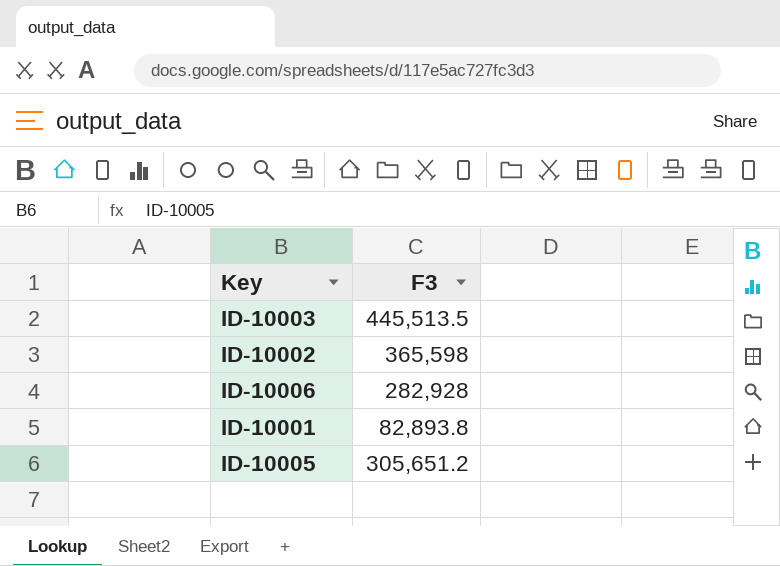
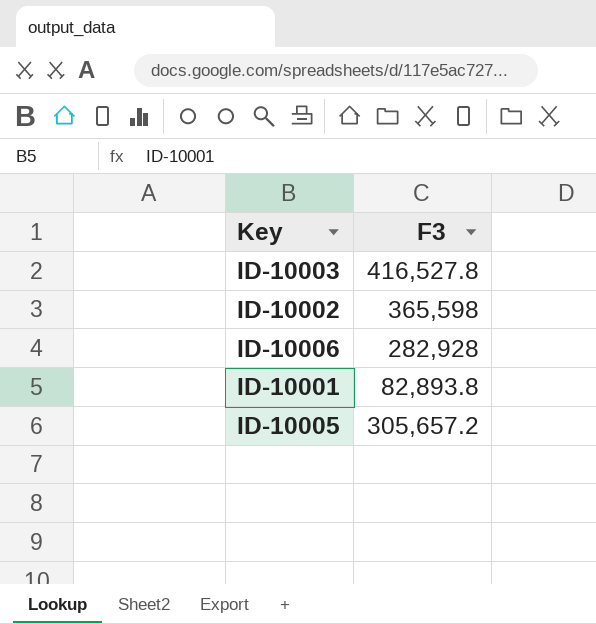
ID-10003 | F3: 445,513.5 -> 416,527.8
ID-10005 | F3: 305,651.2 -> 305,657.2

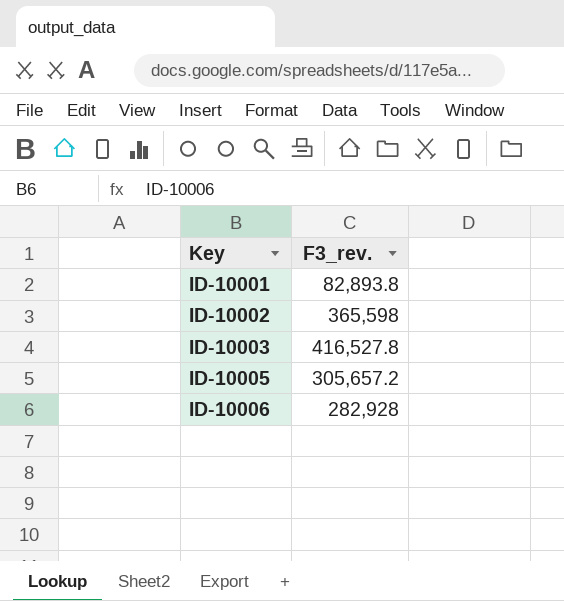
row order: none -> Key ascending
column name: F3 -> F3_rev.

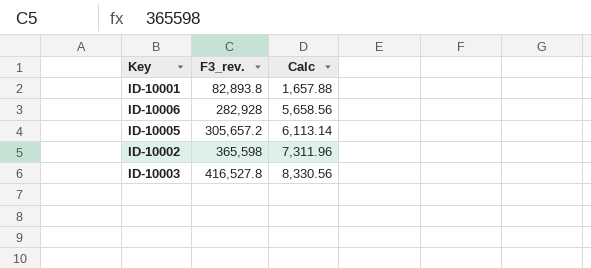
row order: Key ascending -> F3_rev. ascending
column Calc | formula: none -> [F3_rev.] * 0.02

